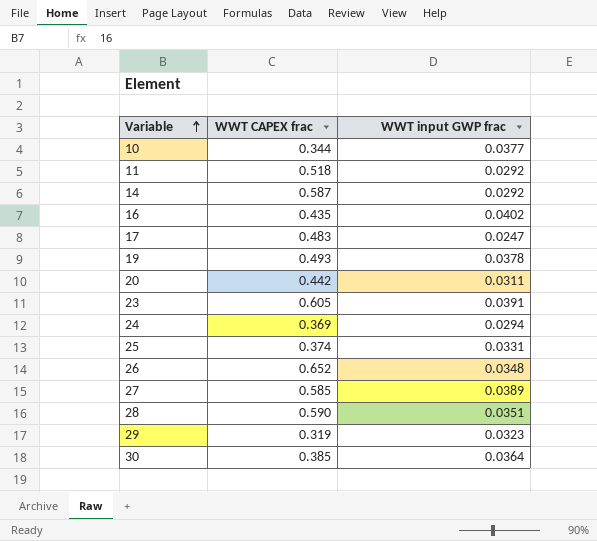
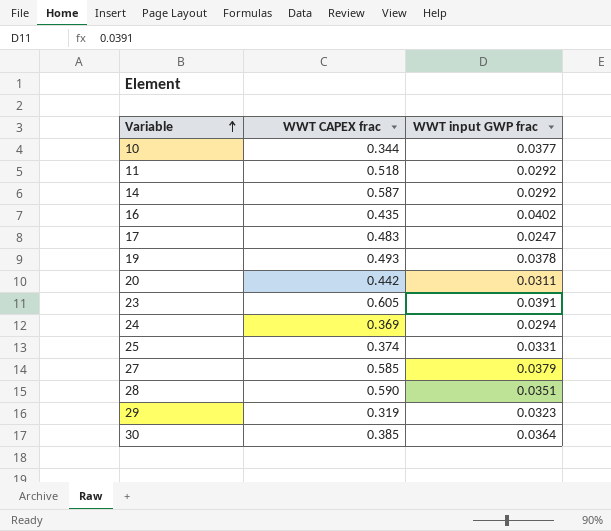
row 26: 0.652 | 0.0348 -> none
27 | WWT input GWP frac: 0.0389 -> 0.0379

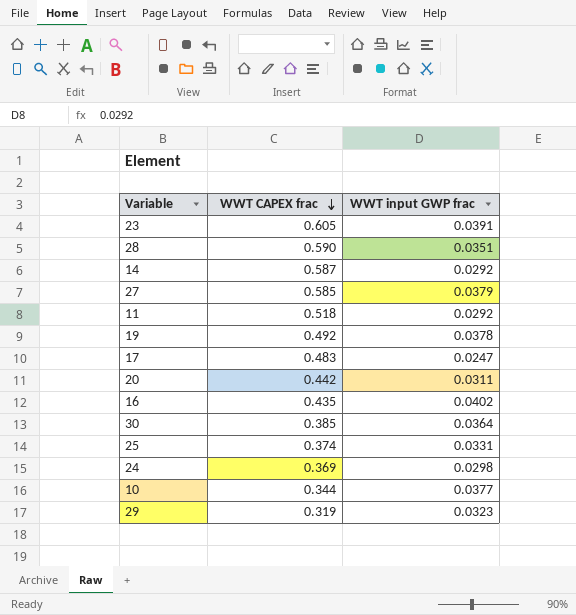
row order: Variable ascending -> WWT CAPEX frac descending
19 | WWT CAPEX frac: 0.493 -> 0.492
24 | WWT input GWP frac: 0.0294 -> 0.0298

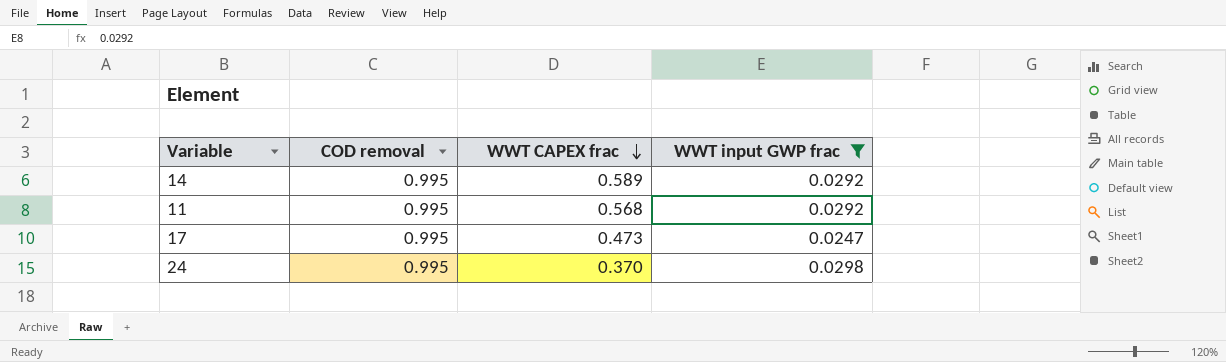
filter: none -> WWT input GWP frac <= 0.0298
column COD removal | position: none -> 2
14 | WWT CAPEX frac: 0.587 -> 0.589
11 | WWT CAPEX frac: 0.518 -> 0.568
17 | WWT CAPEX frac: 0.483 -> 0.473
24 | WWT CAPEX frac: 0.369 -> 0.370

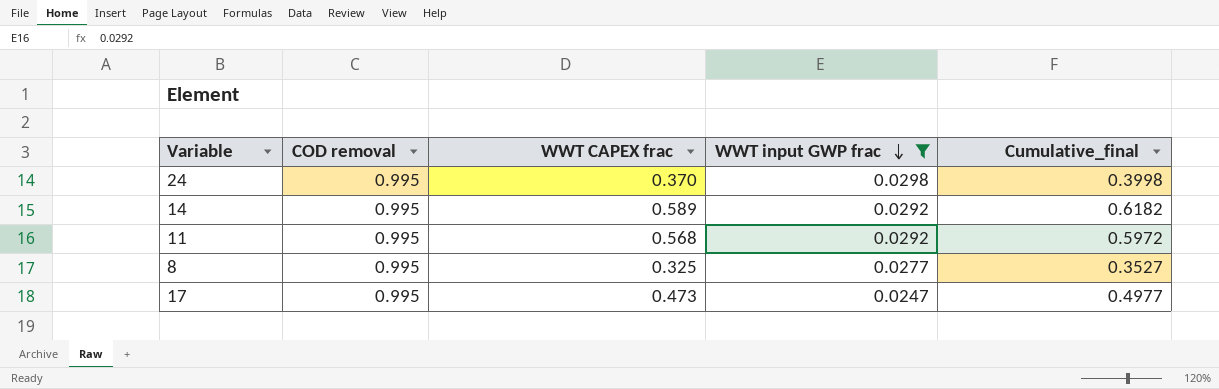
row order: WWT CAPEX frac descending -> WWT input GWP frac descending
column Cumulative_final | formula: none -> [WWT CAPEX frac] + [WWT input GWP frac]
row 8: none -> 0.995 | 0.325 | 0.0277 | 0.3527

